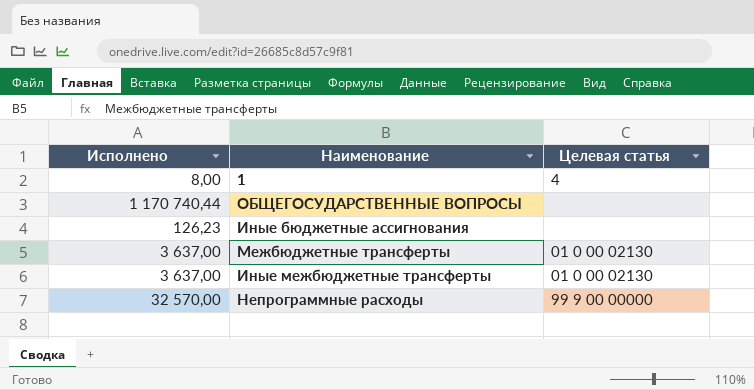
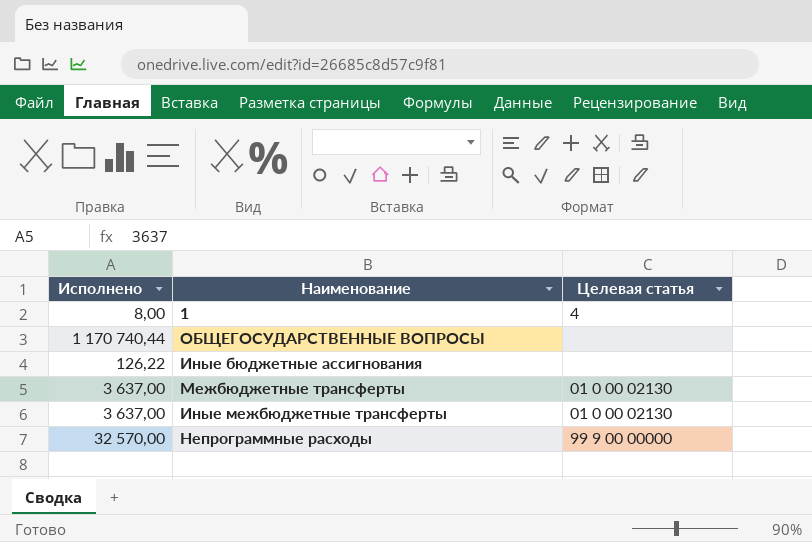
Иные бюджетные ассигнования | Исполнено: 126,23 -> 126,22

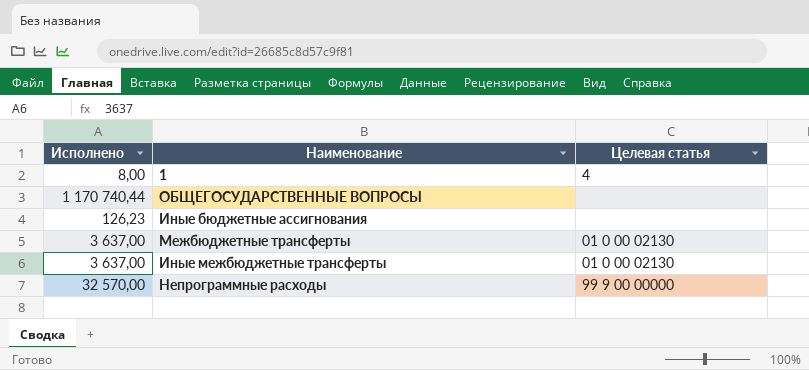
Иные бюджетные ассигнования | Исполнено: 126,22 -> 126,23

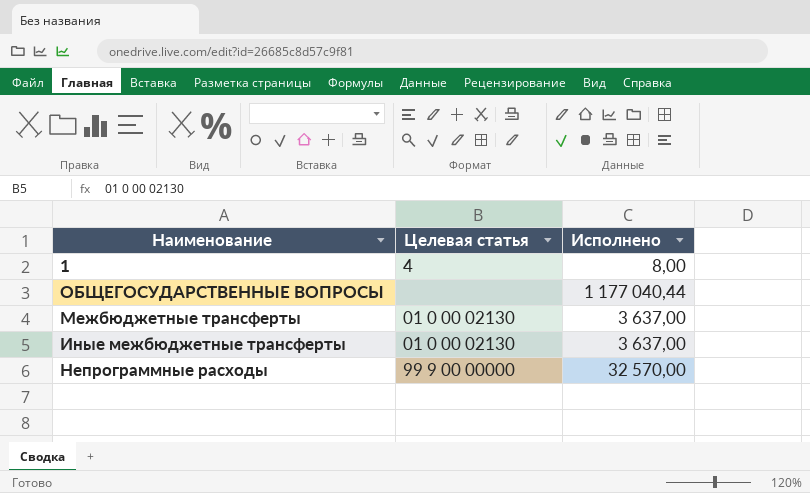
column Исполнено | position: 1 -> 3
row Иные бюджетные ассигнования: 126,23 | none -> none
ОБЩЕГОСУДАРСТВЕННЫЕ ВОПРОСЫ | Исполнено: 1 170 740,44 -> 1 177 040,44

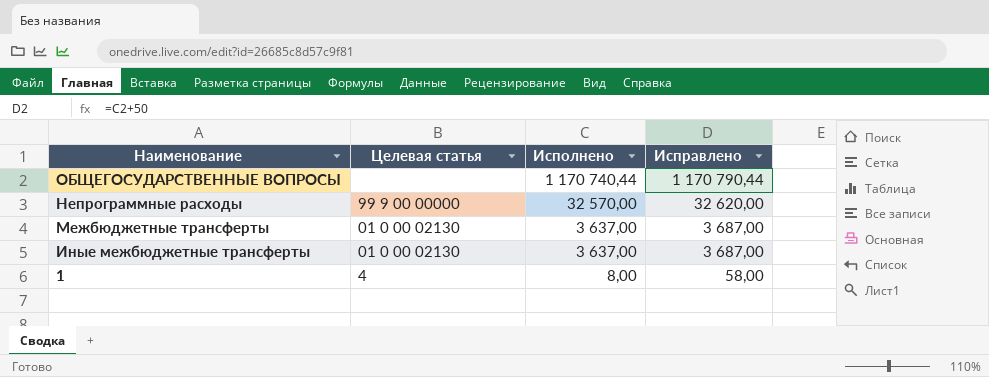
row order: none -> Наименование descending
column Исправлено | formula: none -> [Исполнено] + 50
ОБЩЕГОСУДАРСТВЕННЫЕ ВОПРОСЫ | Исполнено: 1 177 040,44 -> 1 170 740,44

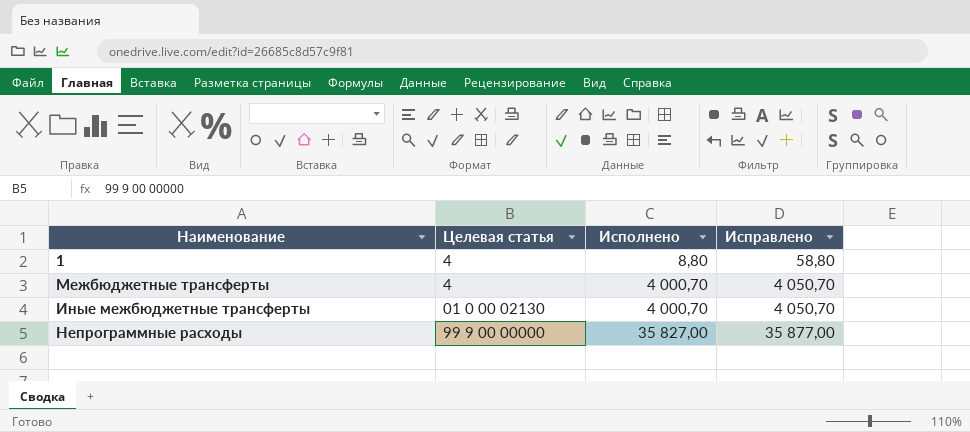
row order: Наименование descending -> Исполнено ascending
row ОБЩЕГОСУДАРСТВЕННЫЕ ВОПРОСЫ: none | 1 170 740,44 | 1 170 790,44 -> none
1 | Исполнено: 8,00 -> 8,80
1 | Исправлено: 58,00 -> 58,80
Межбюджетные трансферты | Целевая статья: 01 0 00 02130 -> 4
Межбюджетные трансферты | Исполнено: 3 637,00 -> 4 000,70
Межбюджетные трансферты | Исправлено: 3 687,00 -> 4 050,70
Иные межбюджетные трансферты | Исполнено: 3 637,00 -> 4 000,70
Иные межбюджетные трансферты | Исправлено: 3 687,00 -> 4 050,70
Непрограммные расходы | Исполнено: 32 570,00 -> 35 827,00
Непрограммные расходы | Исправлено: 32 620,00 -> 35 877,00

